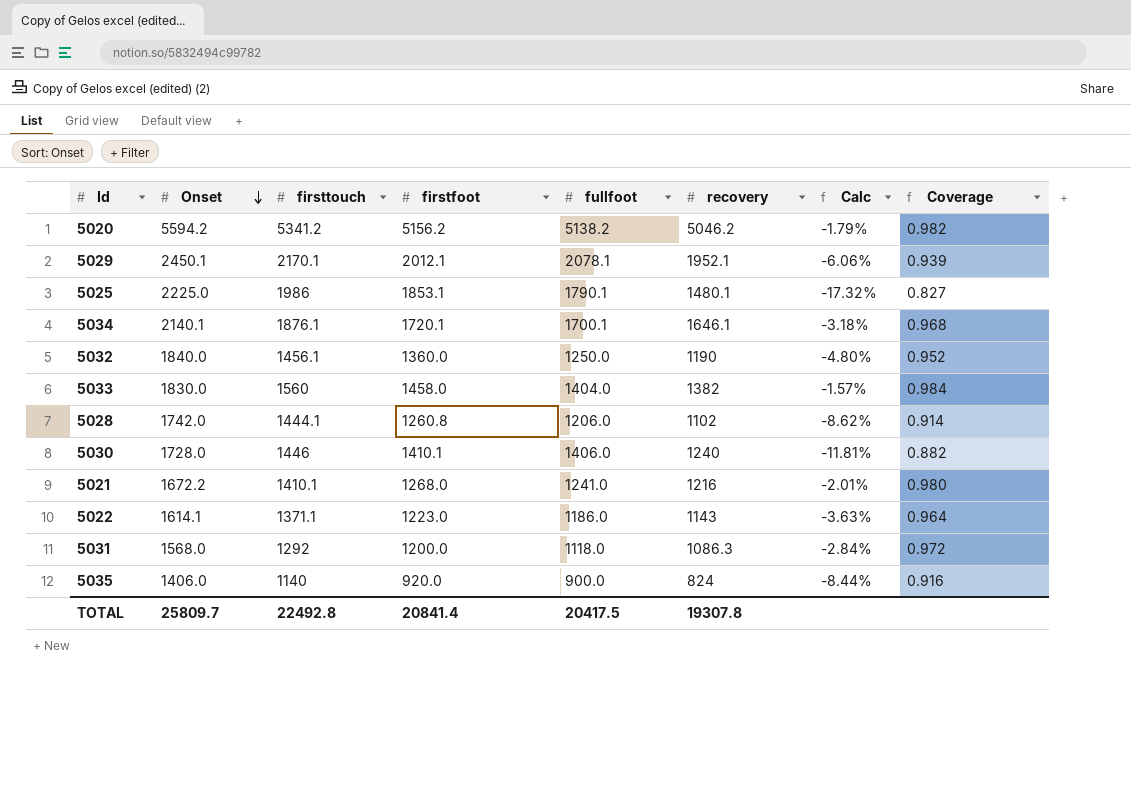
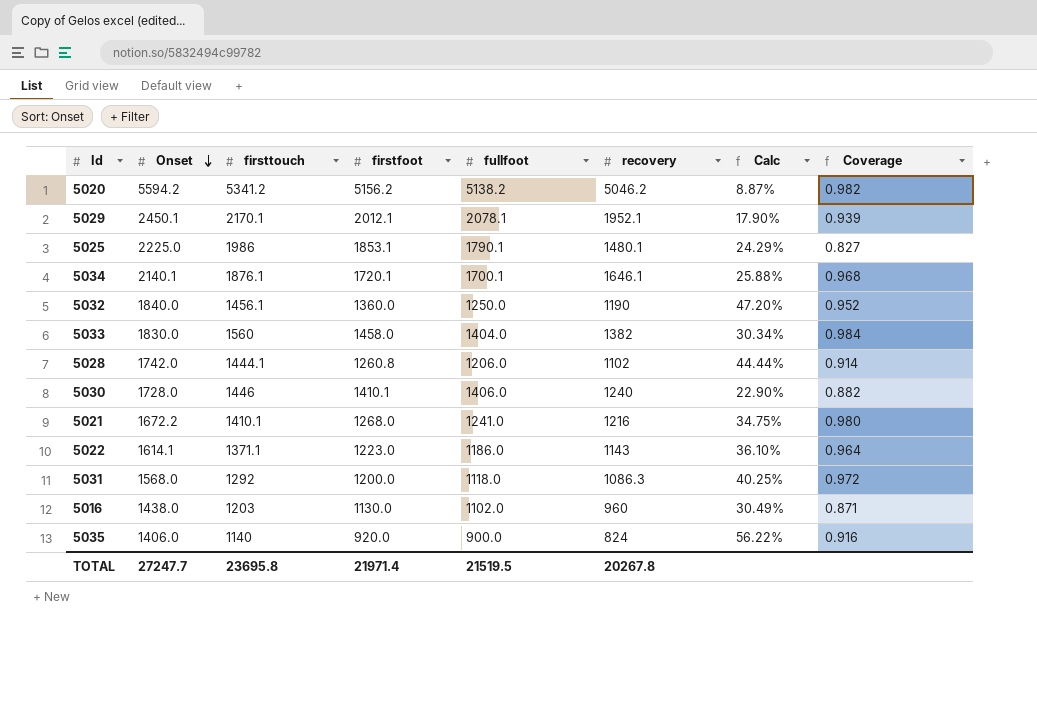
column Calc | formula: ([recovery] - [fullfoot]) / [fullfoot] -> ([Onset] - [fullfoot]) / [fullfoot]
row 5016: none -> 1438.0 | 1203 | 1130.0 | 1102.0 | 960 | 30.49% | 0.871
TOTAL | Onset: 25809.7 -> 27247.7
TOTAL | firsttouch: 22492.8 -> 23695.8
TOTAL | firstfoot: 20841.4 -> 21971.4
TOTAL | fullfoot: 20417.5 -> 21519.5
TOTAL | recovery: 19307.8 -> 20267.8

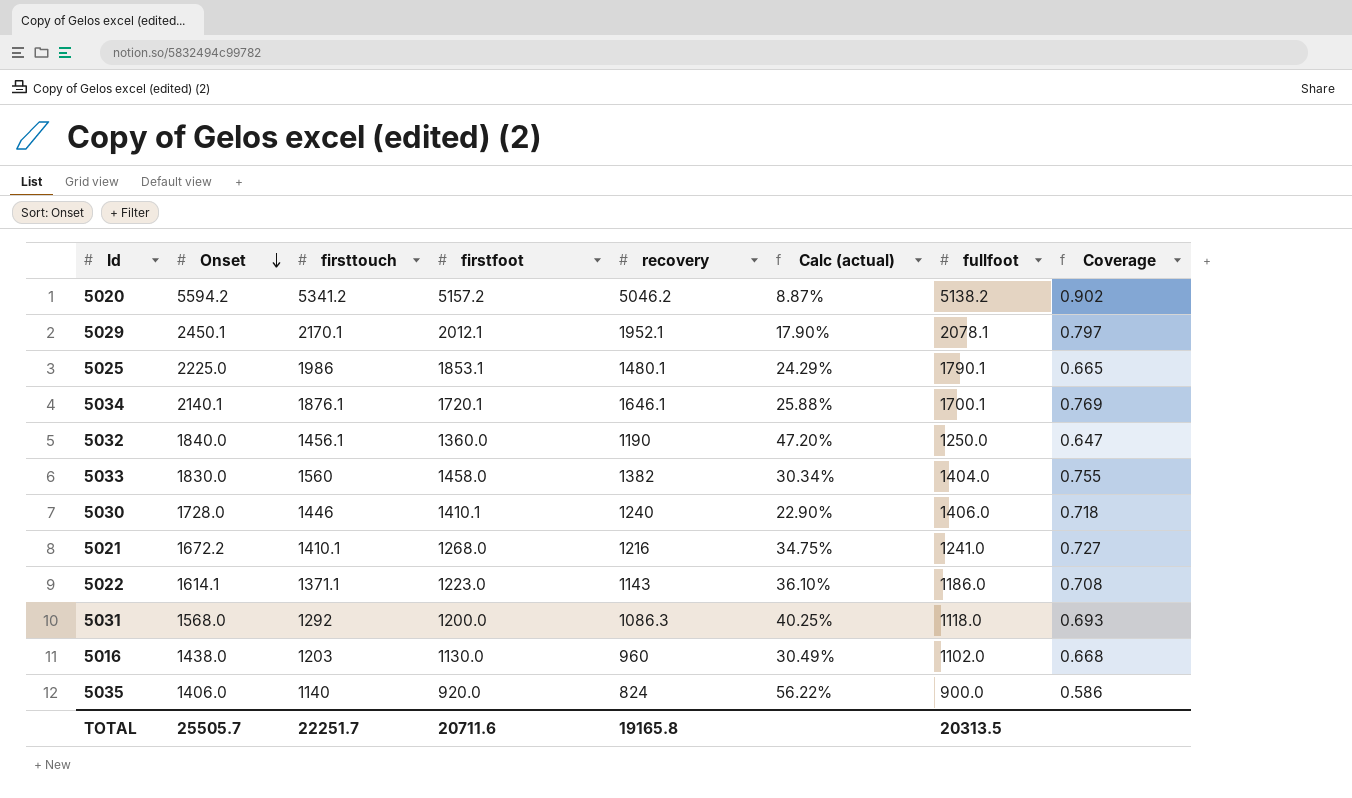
column name: Calc -> Calc (actual)
column fullfoot | position: 5 -> 7
column Coverage | formula: [recovery] / [fullfoot] -> [recovery] / [Onset]
row 5028: 1742.0 | 1444.1 | 1260.8 | 1206.0 | 1102 | 44.44% | 0.914 -> none
5020 | firstfoot: 5156.2 -> 5157.2
TOTAL | Onset: 27247.7 -> 25505.7
TOTAL | firsttouch: 23695.8 -> 22251.7
TOTAL | firstfoot: 21971.4 -> 20711.6
TOTAL | recovery: 20267.8 -> 19165.8
TOTAL | fullfoot: 21519.5 -> 20313.5

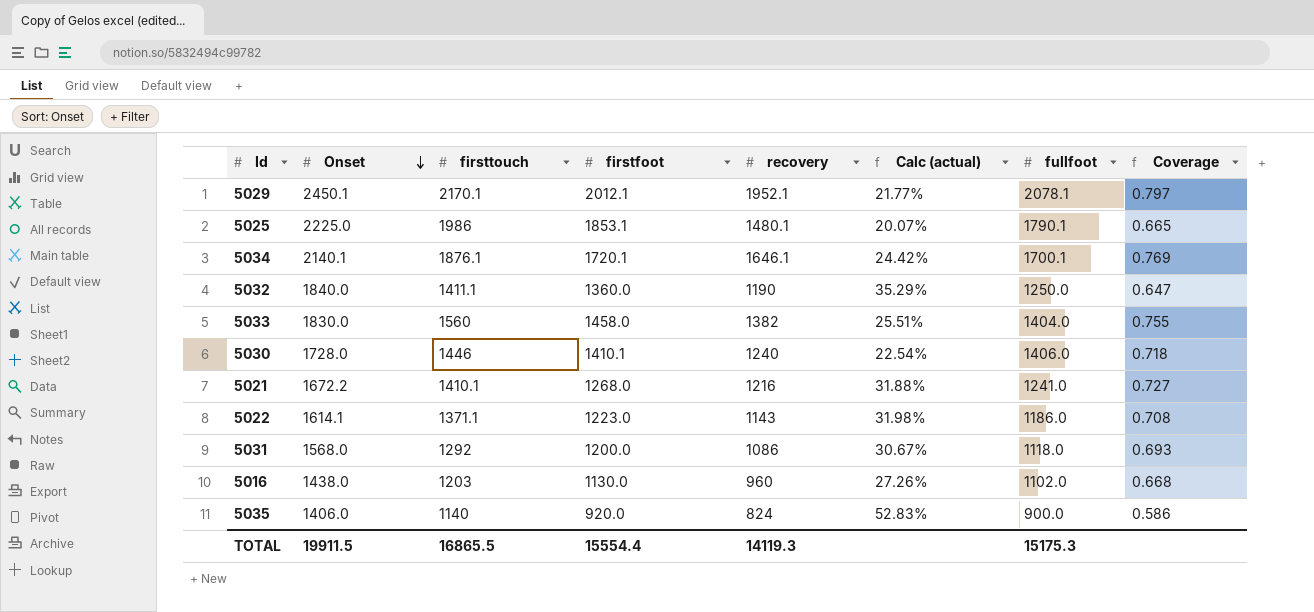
column Calc (actual) | formula: ([Onset] - [fullfoot]) / [fullfoot] -> ([Onset] - [firstfoot]) / [firstfoot]
row 5020: 5594.2 | 5341.2 | 5157.2 | 5046.2 | 8.87% | 5138.2 | 0.902 -> none
5032 | firsttouch: 1456.1 -> 1411.1
5031 | recovery: 1086.3 -> 1086
TOTAL | Onset: 25505.7 -> 19911.5
TOTAL | firsttouch: 22251.7 -> 16865.5
TOTAL | firstfoot: 20711.6 -> 15554.4
TOTAL | recovery: 19165.8 -> 14119.3
TOTAL | fullfoot: 20313.5 -> 15175.3

